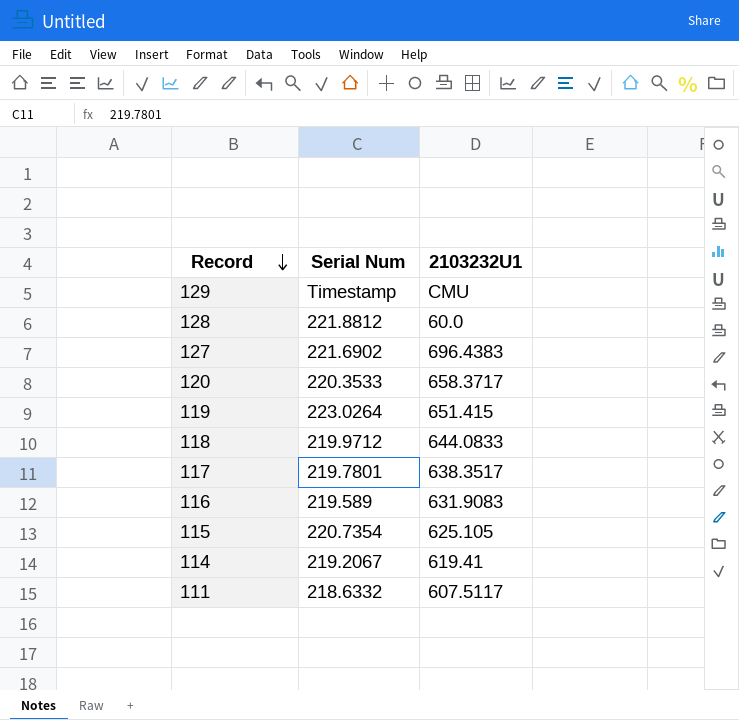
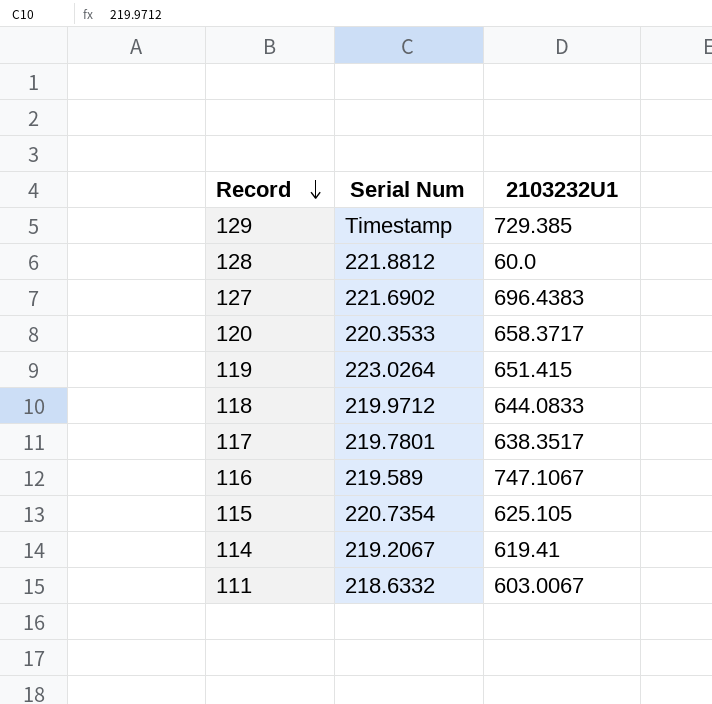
129 | 2103232U1: CMU -> 729.385
116 | 2103232U1: 631.9083 -> 747.1067
111 | 2103232U1: 607.5117 -> 603.0067

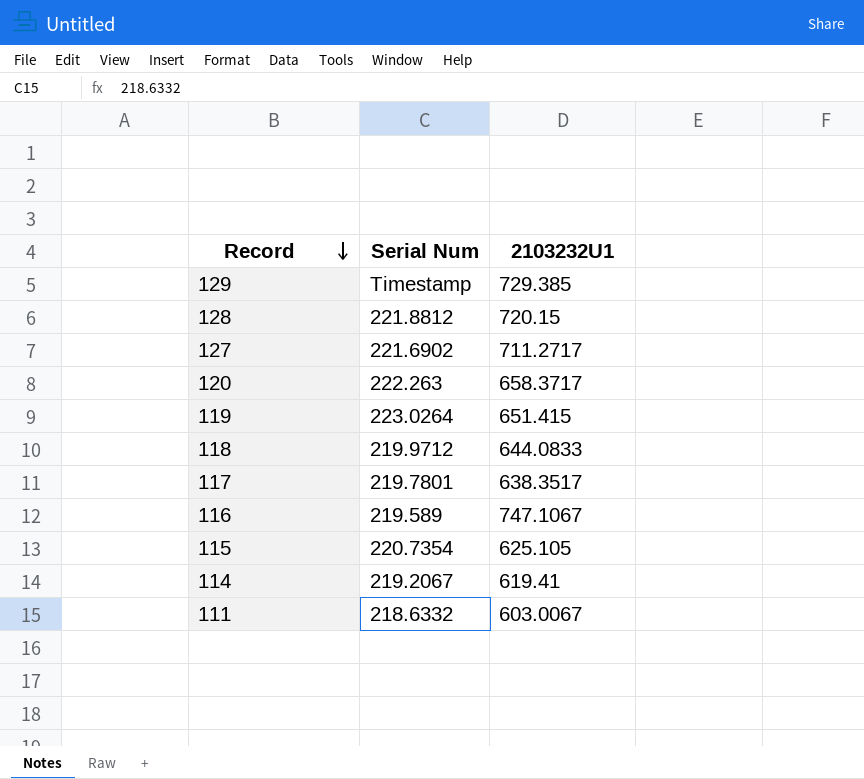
128 | 2103232U1: 60.0 -> 720.15
127 | 2103232U1: 696.4383 -> 711.2717
120 | Serial Num: 220.3533 -> 222.263

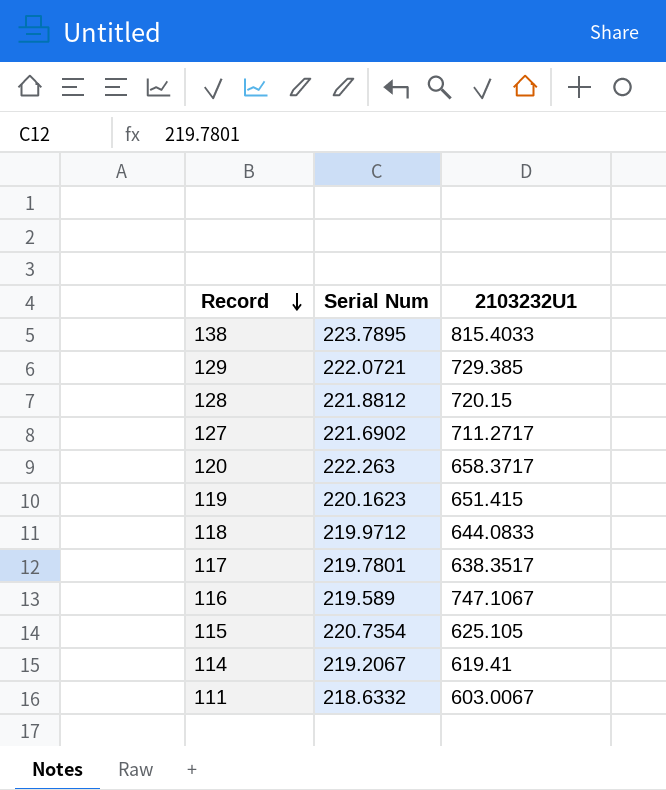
row 138: none -> 223.7895 | 815.4033
129 | Serial Num: Timestamp -> 222.0721
119 | Serial Num: 223.0264 -> 220.1623

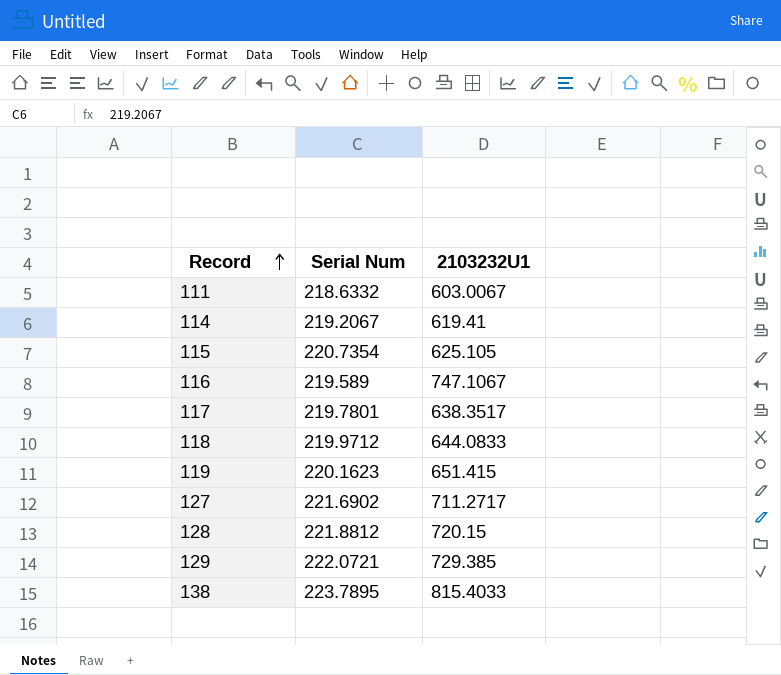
row order: Record descending -> Record ascending
row 120: 222.263 | 658.3717 -> none

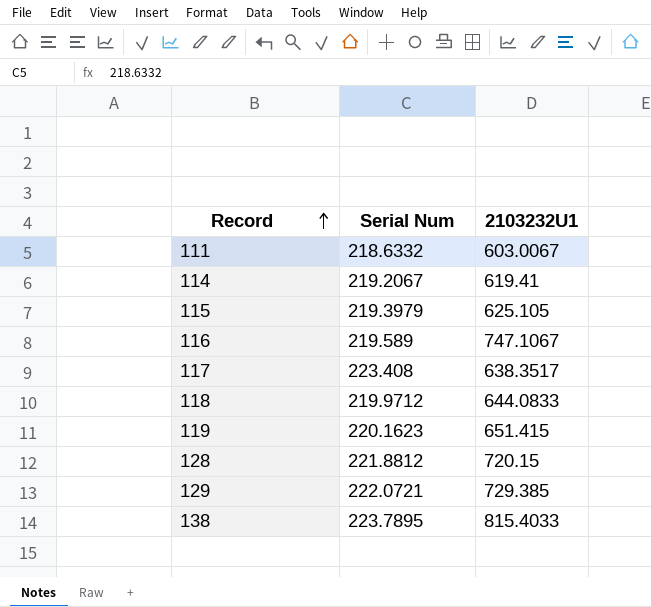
row 127: 221.6902 | 711.2717 -> none
115 | Serial Num: 220.7354 -> 219.3979
117 | Serial Num: 219.7801 -> 223.408

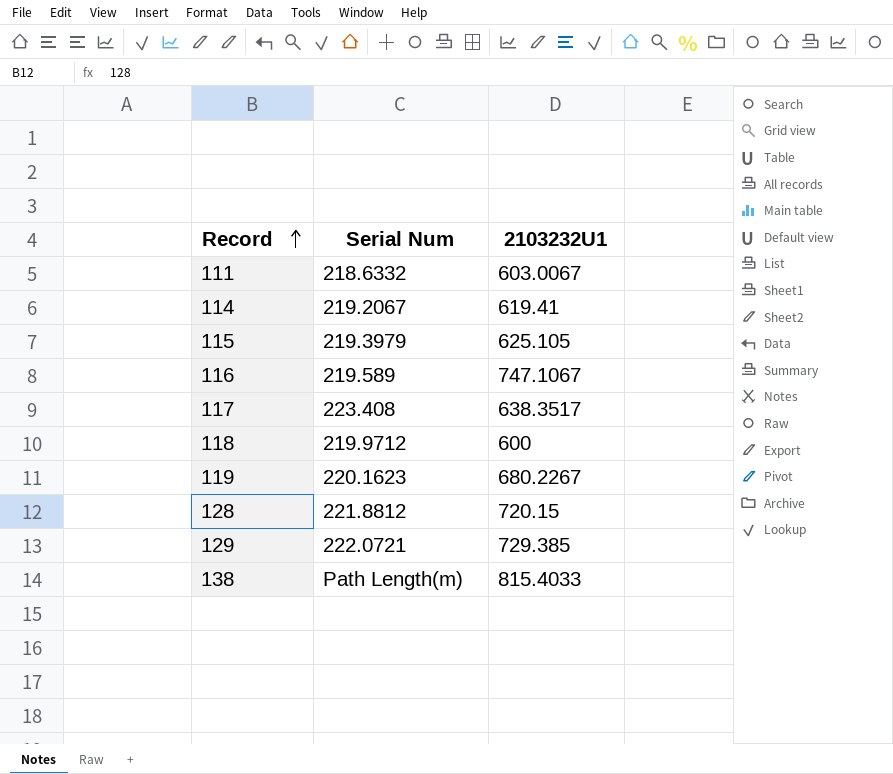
118 | 2103232U1: 644.0833 -> 600
119 | 2103232U1: 651.415 -> 680.2267
138 | Serial Num: 223.7895 -> Path Length(m)

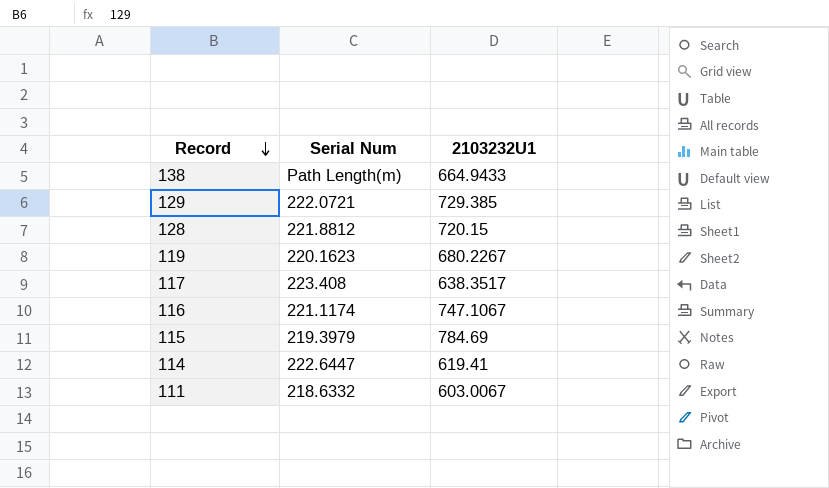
row order: Record ascending -> Record descending
row 118: 219.9712 | 600 -> none
138 | 2103232U1: 815.4033 -> 664.9433
116 | Serial Num: 219.589 -> 221.1174
115 | 2103232U1: 625.105 -> 784.69
114 | Serial Num: 219.2067 -> 222.6447

